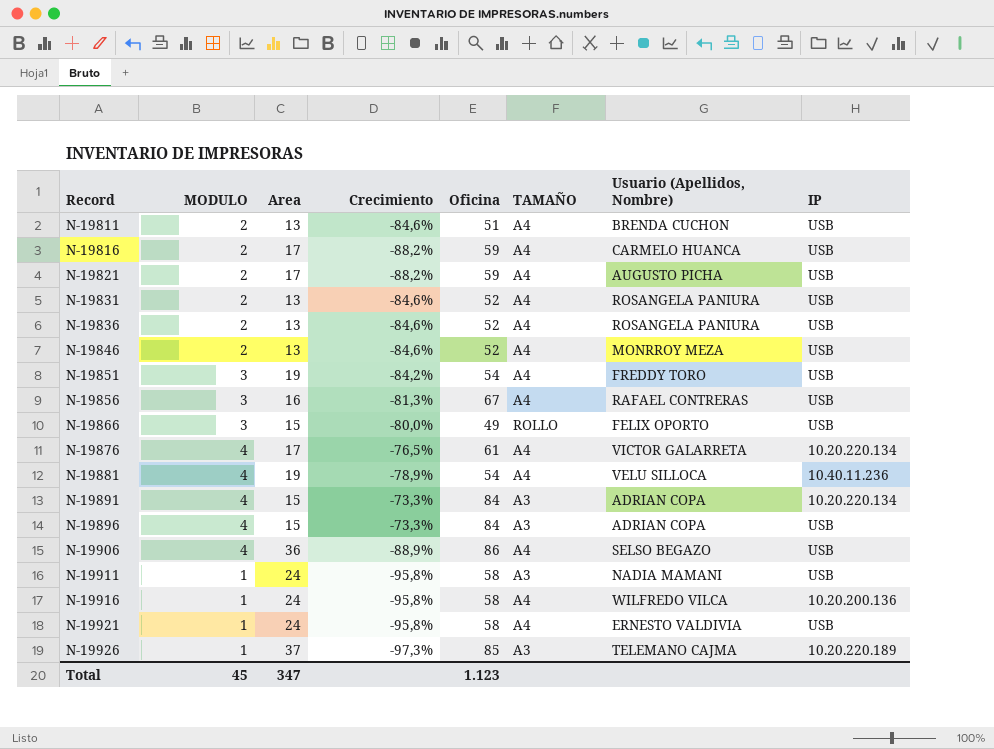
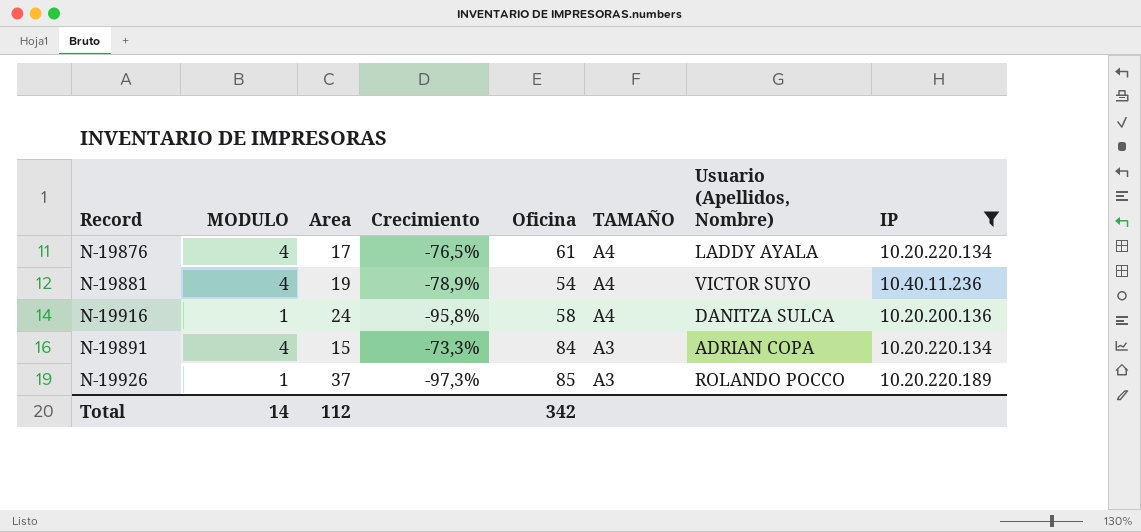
filter: none -> IP != USB
row order: Record ascending -> TAMAÑO descending
N-19876 | Usuario (Apellidos, Nombre): VICTOR GALARRETA -> LADDY AYALA
N-19881 | Usuario (Apellidos, Nombre): VELU SILLOCA -> VICTOR SUYO
N-19916 | Usuario (Apellidos, Nombre): WILFREDO VILCA -> DANITZA SULCA
N-19926 | Usuario (Apellidos, Nombre): TELEMANO CAJMA -> ROLANDO POCCO
Total | MODULO: 45 -> 14
Total | Area: 347 -> 112
Total | Oficina: 1.123 -> 342

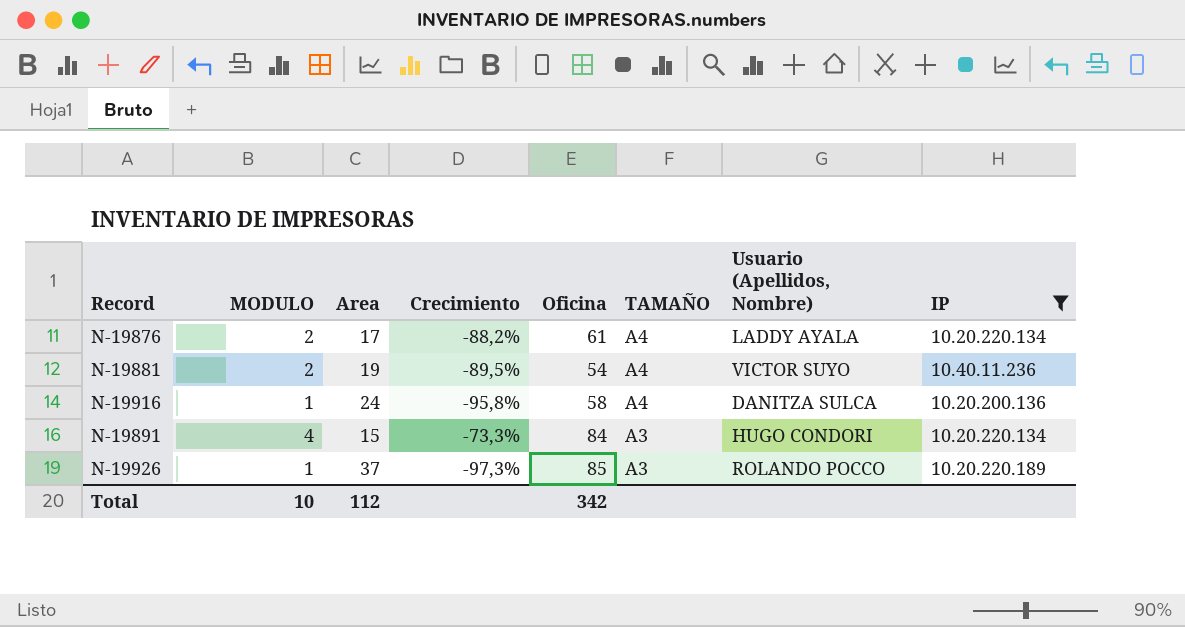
N-19876 | MODULO: 4 -> 2
N-19876 | Crecimiento: -76,5% -> -88,2%
N-19881 | MODULO: 4 -> 2
N-19881 | Crecimiento: -78,9% -> -89,5%
N-19891 | Usuario (Apellidos, Nombre): ADRIAN COPA -> HUGO CONDORI
Total | MODULO: 14 -> 10

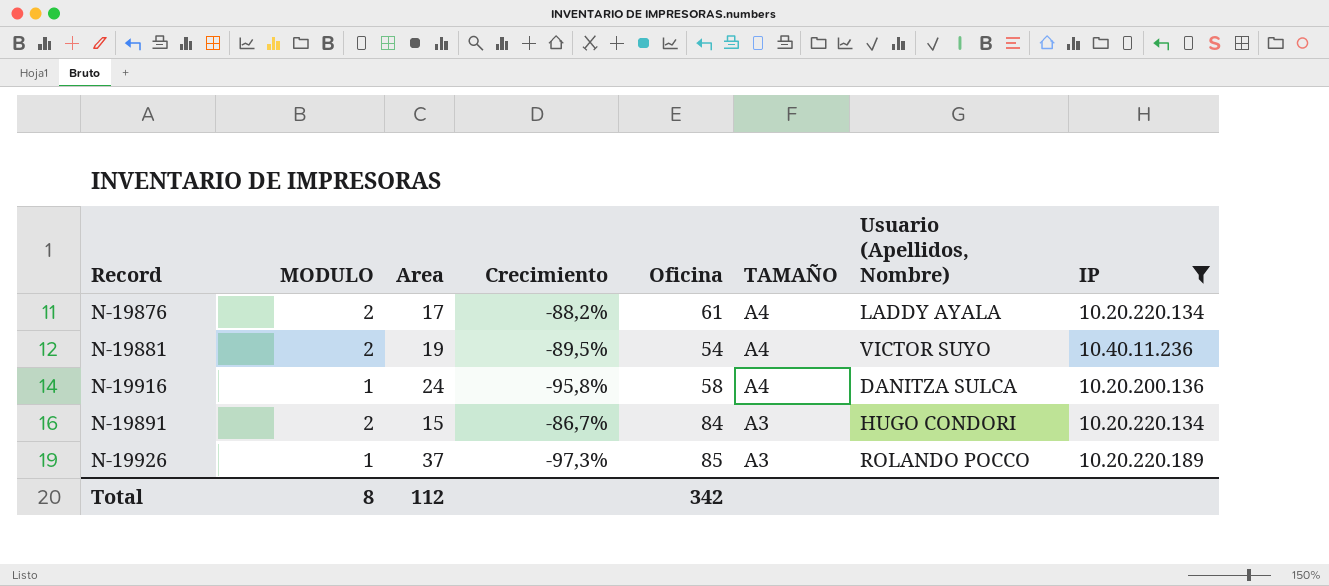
N-19891 | MODULO: 4 -> 2
N-19891 | Crecimiento: -73,3% -> -86,7%
Total | MODULO: 10 -> 8

